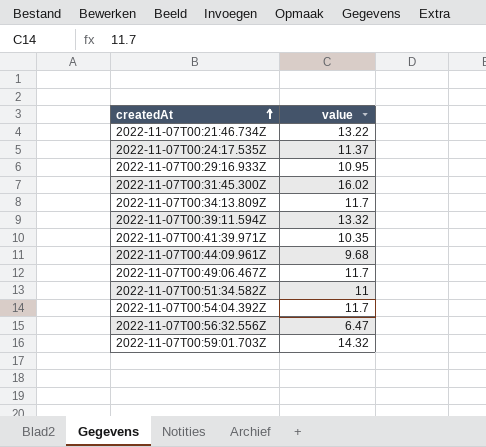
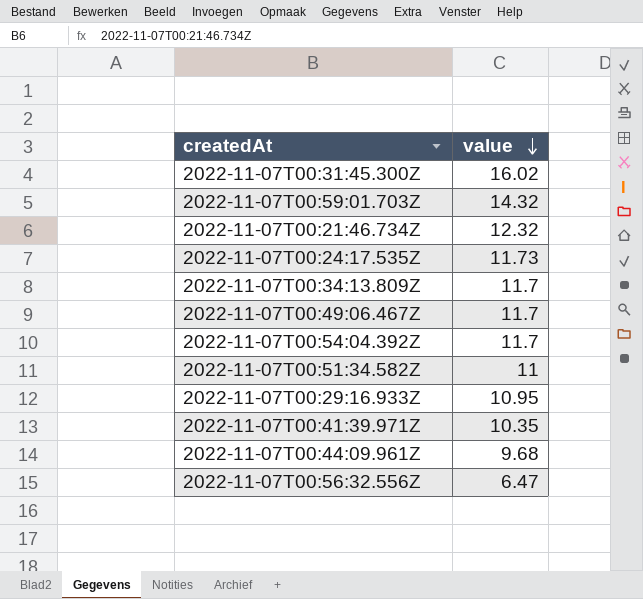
row order: createdAt ascending -> value descending
row 2022-11-07T00:39:11.594Z: 13.32 -> none
2022-11-07T00:21:46.734Z | value: 13.22 -> 12.32
2022-11-07T00:24:17.535Z | value: 11.37 -> 11.73

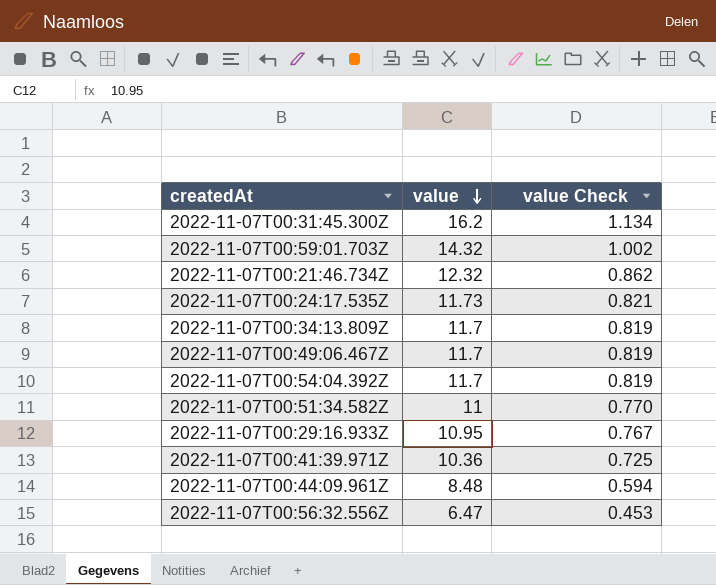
column value Check | formula: none -> [value] * 0.07
2022-11-07T00:31:45.300Z | value: 16.02 -> 16.2
2022-11-07T00:41:39.971Z | value: 10.35 -> 10.36
2022-11-07T00:44:09.961Z | value: 9.68 -> 8.48

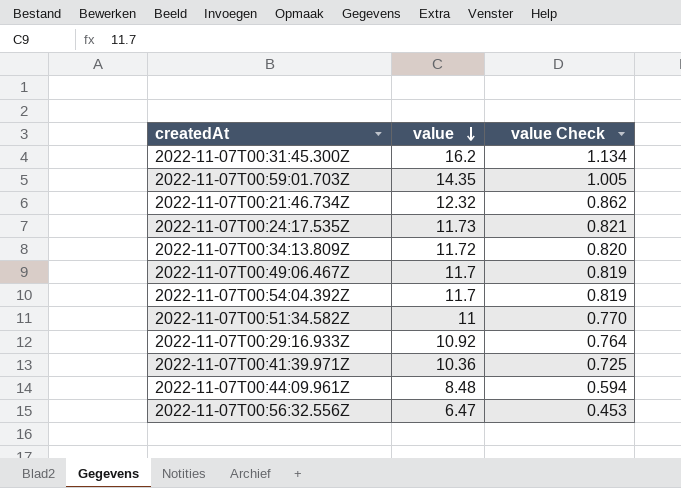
2022-11-07T00:59:01.703Z | value: 14.32 -> 14.35
2022-11-07T00:59:01.703Z | value Check: 1.002 -> 1.005
2022-11-07T00:34:13.809Z | value: 11.7 -> 11.72
2022-11-07T00:34:13.809Z | value Check: 0.819 -> 0.820
2022-11-07T00:29:16.933Z | value: 10.95 -> 10.92
2022-11-07T00:29:16.933Z | value Check: 0.767 -> 0.764

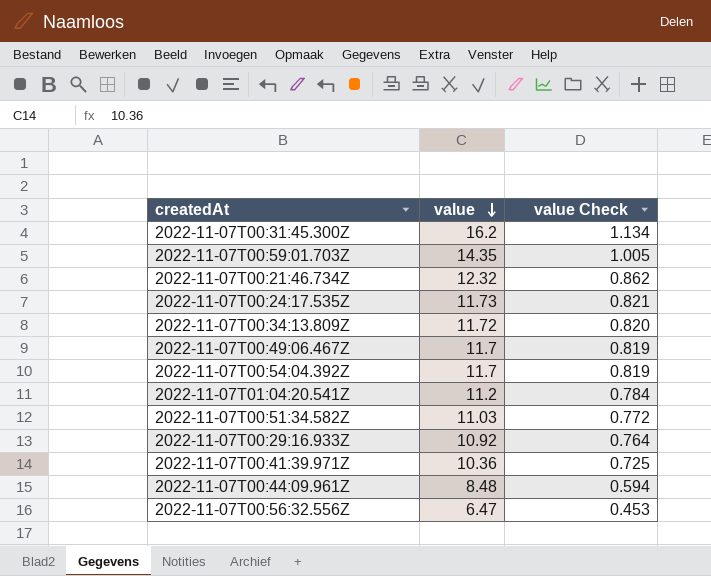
row 2022-11-07T01:04:20.541Z: none -> 11.2 | 0.784
2022-11-07T00:51:34.582Z | value: 11 -> 11.03
2022-11-07T00:51:34.582Z | value Check: 0.770 -> 0.772

